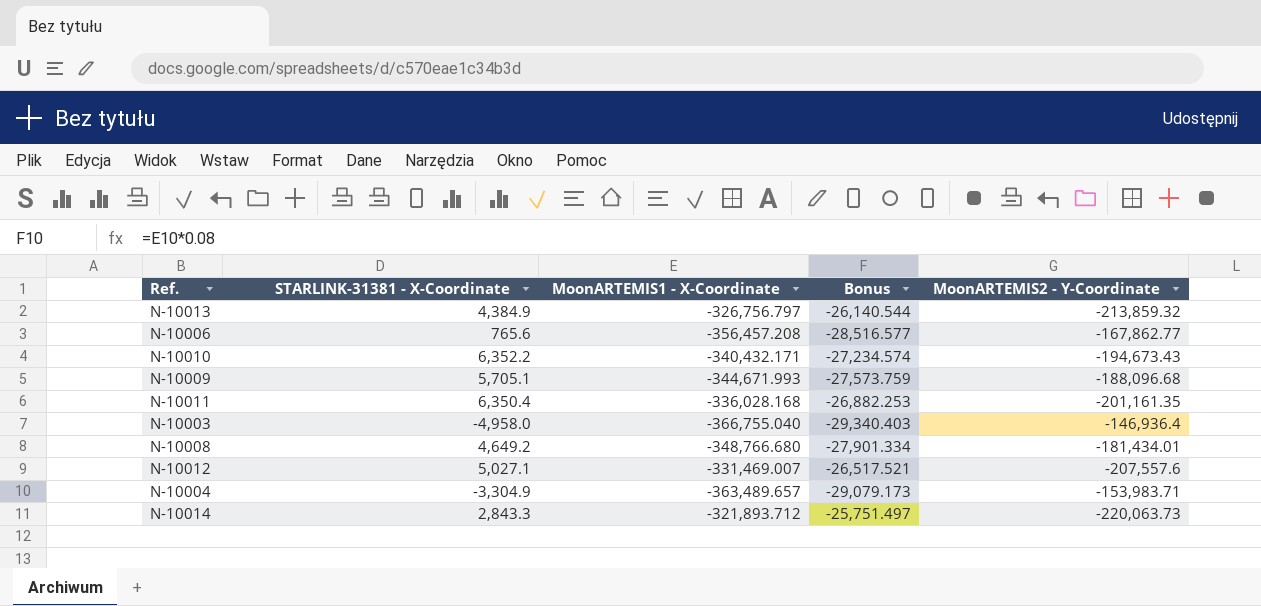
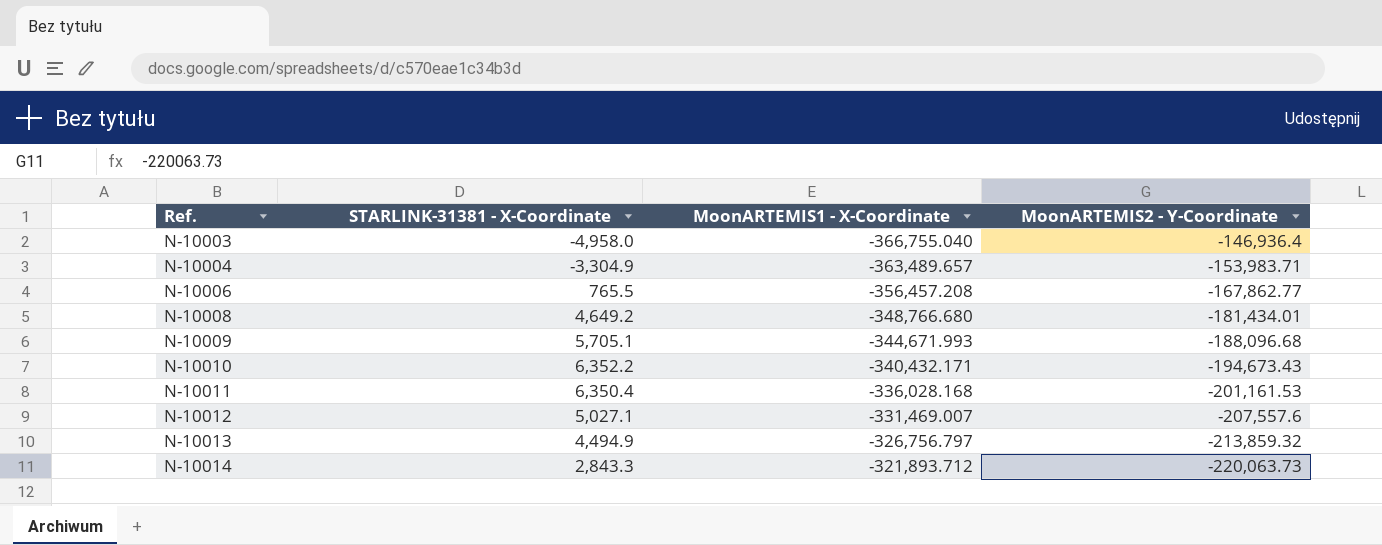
row order: none -> Ref. ascending
column Bonus | formula: [MoonARTEMIS1 - X-Coordinate] * 0.08 -> none
N-10006 | STARLINK-31381 - X-Coordinate: 765.6 -> 765.5
N-10011 | MoonARTEMIS2 - Y-Coordinate: -201,161.35 -> -201,161.53
N-10013 | STARLINK-31381 - X-Coordinate: 4,384.9 -> 4,494.9

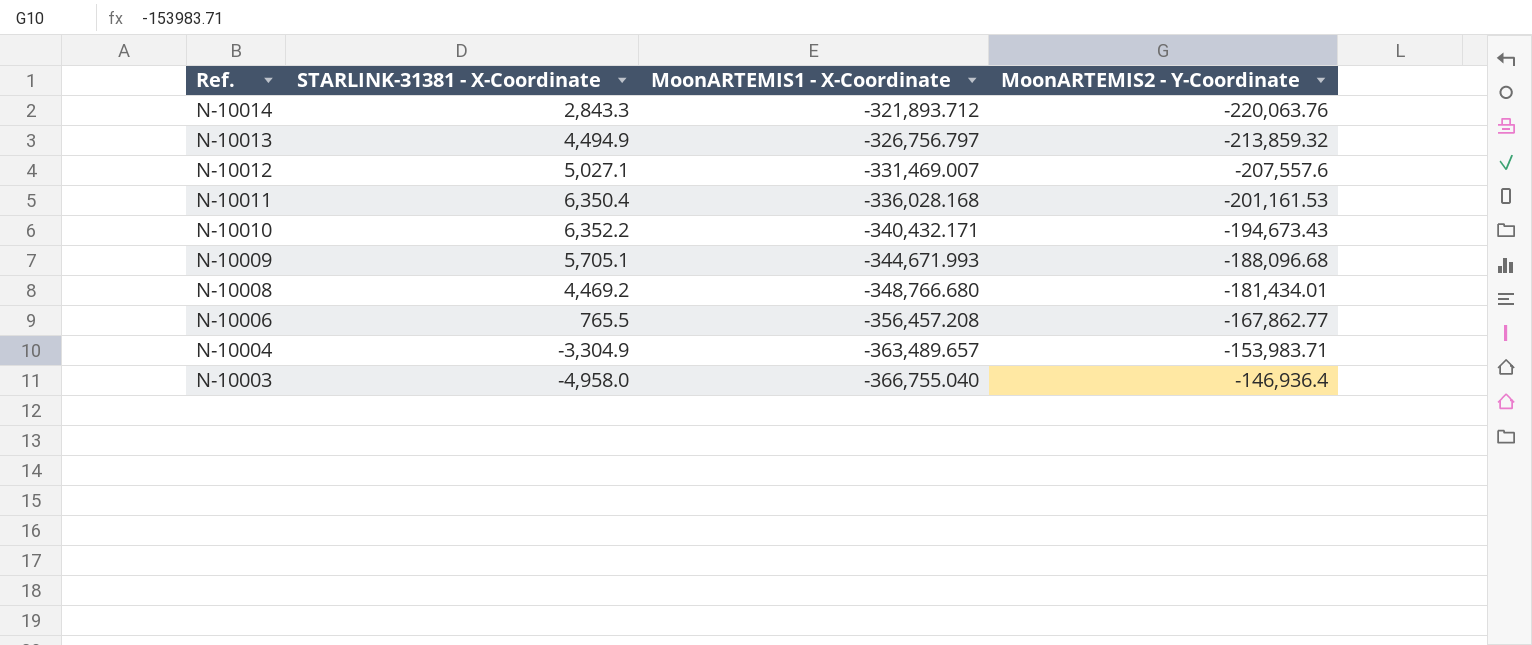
row order: Ref. ascending -> Ref. descending
N-10014 | MoonARTEMIS2 - Y-Coordinate: -220,063.73 -> -220,063.76
N-10008 | STARLINK-31381 - X-Coordinate: 4,649.2 -> 4,469.2

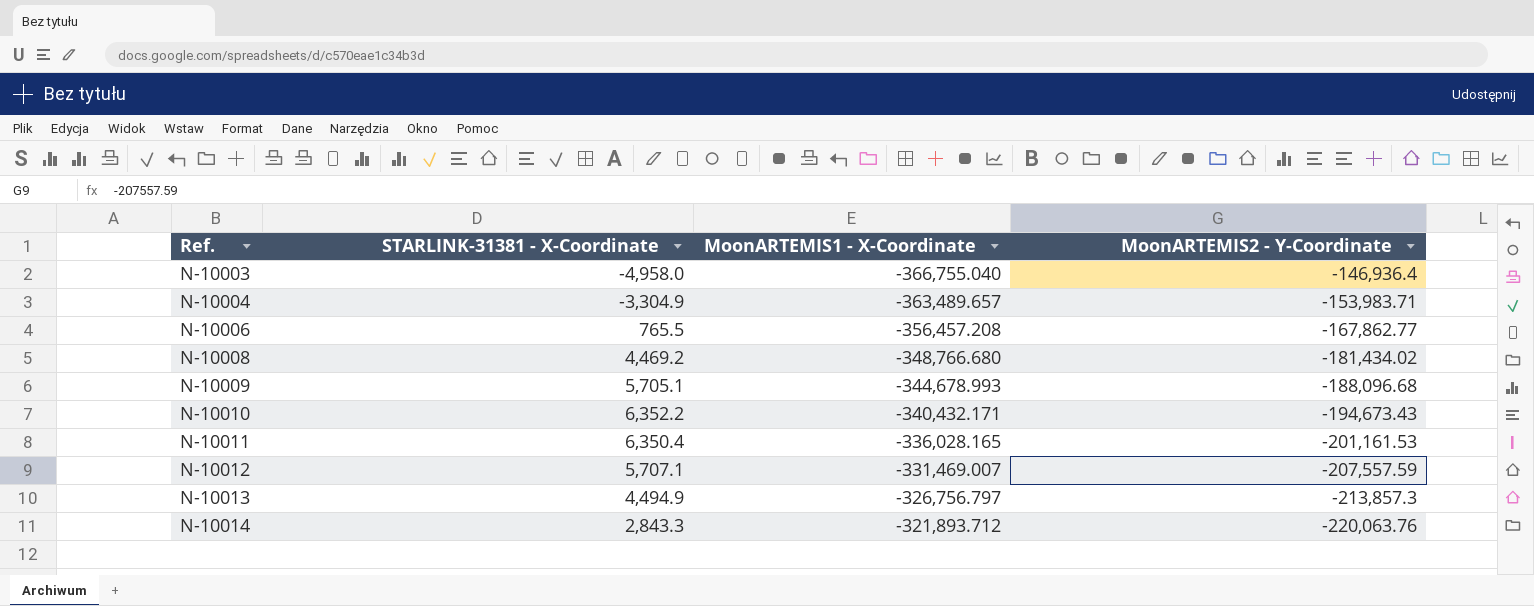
row order: Ref. descending -> Ref. ascending
N-10008 | MoonARTEMIS2 - Y-Coordinate: -181,434.01 -> -181,434.02
N-10009 | MoonARTEMIS1 - X-Coordinate: -344,671.993 -> -344,678.993
N-10011 | MoonARTEMIS1 - X-Coordinate: -336,028.168 -> -336,028.165
N-10012 | STARLINK-31381 - X-Coordinate: 5,027.1 -> 5,707.1
N-10012 | MoonARTEMIS2 - Y-Coordinate: -207,557.6 -> -207,557.59
N-10013 | MoonARTEMIS2 - Y-Coordinate: -213,859.32 -> -213,857.3

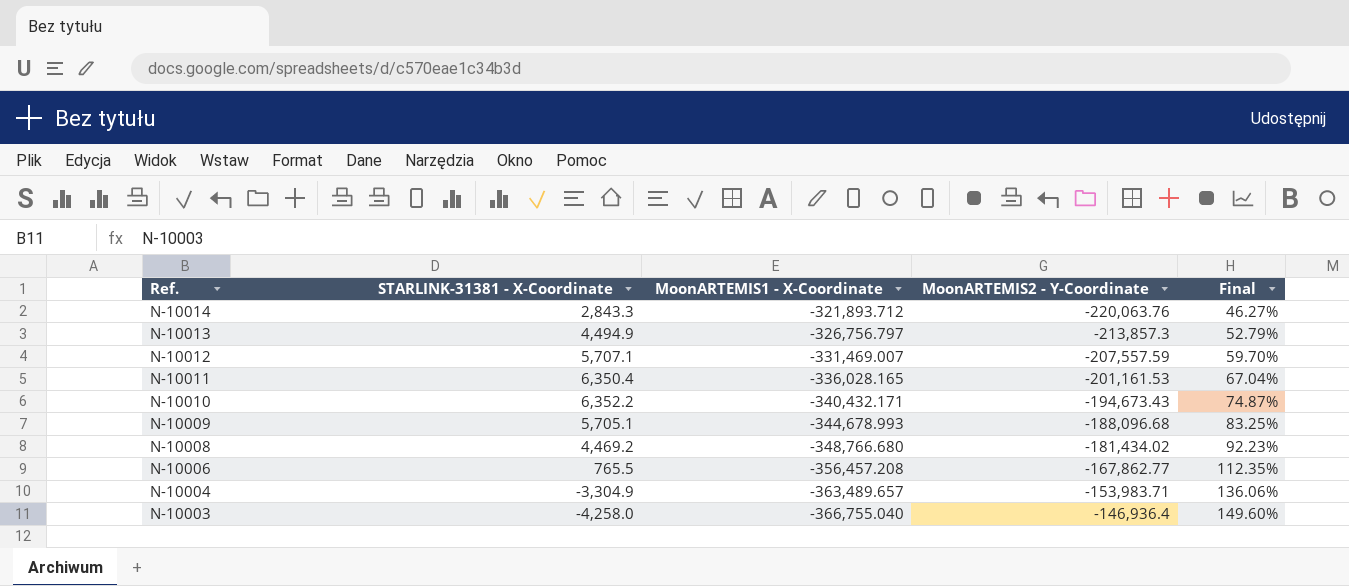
row order: Ref. ascending -> Ref. descending
column Final | formula: none -> ([MoonARTEMIS1 - X-Coordinate] - [MoonARTEMIS2 - Y-Coordinate]) / [MoonARTEMIS2 - Y-Coordinate]
N-10003 | STARLINK-31381 - X-Coordinate: -4,958.0 -> -4,258.0

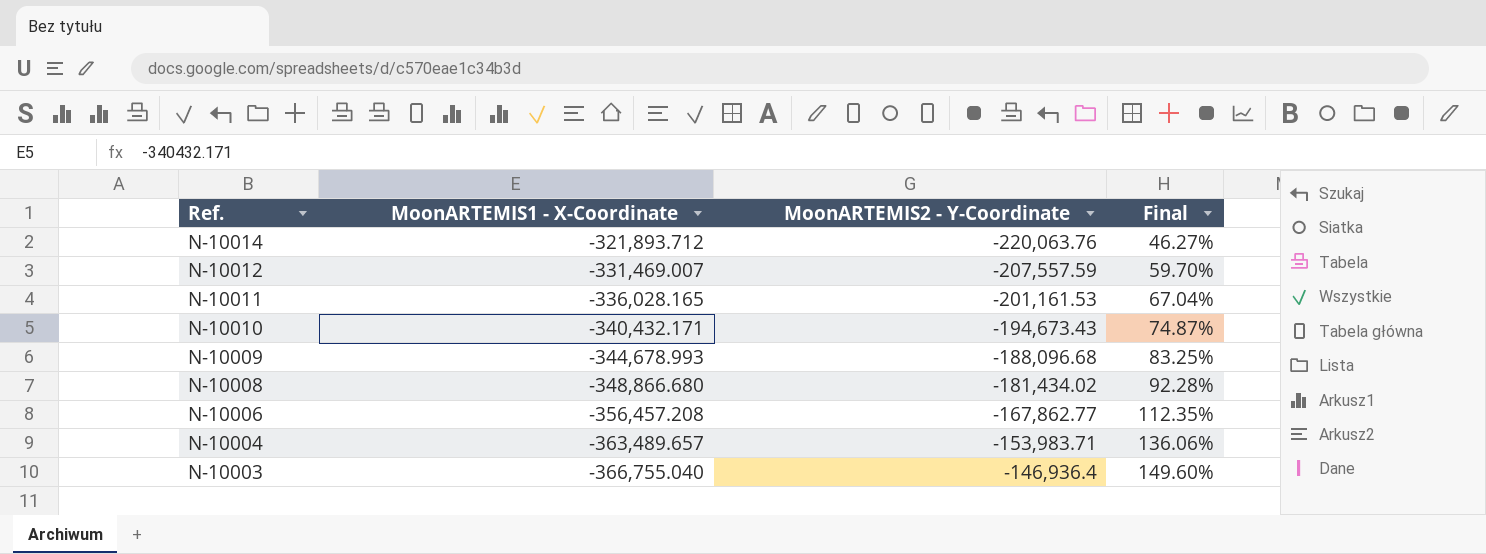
column STARLINK-31381 - X-Coordinate | position: 2 -> none
row N-10013: 4,494.9 | -326,756.797 | -213,857.3 | 52.79% -> none
N-10008 | MoonARTEMIS1 - X-Coordinate: -348,766.680 -> -348,866.680
N-10008 | Final: 92.23% -> 92.28%

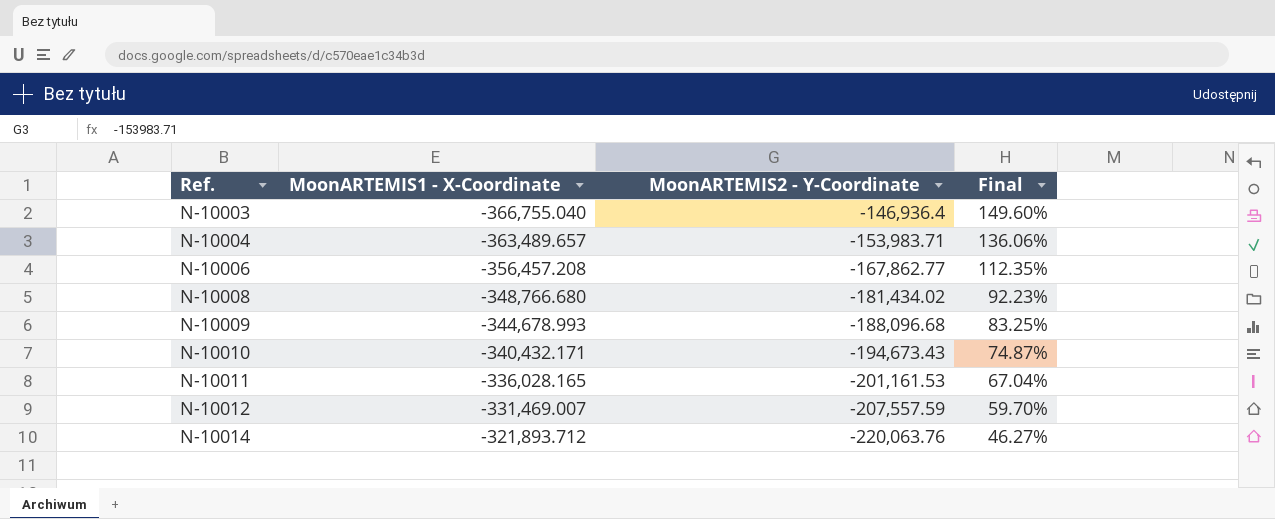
row order: Ref. descending -> Ref. ascending
N-10008 | MoonARTEMIS1 - X-Coordinate: -348,866.680 -> -348,766.680
N-10008 | Final: 92.28% -> 92.23%

